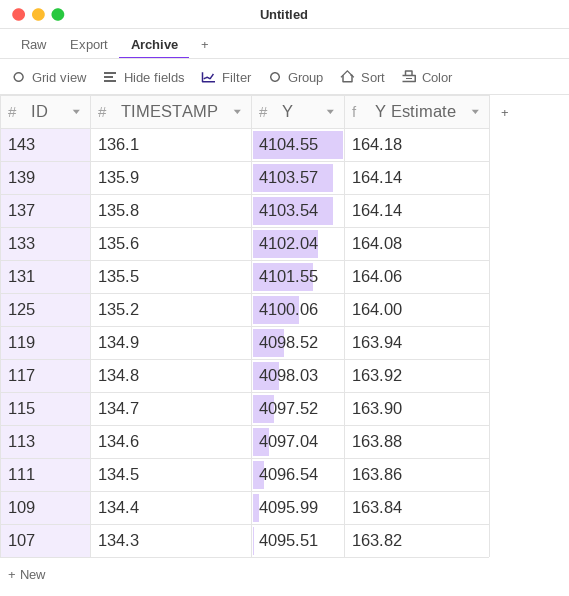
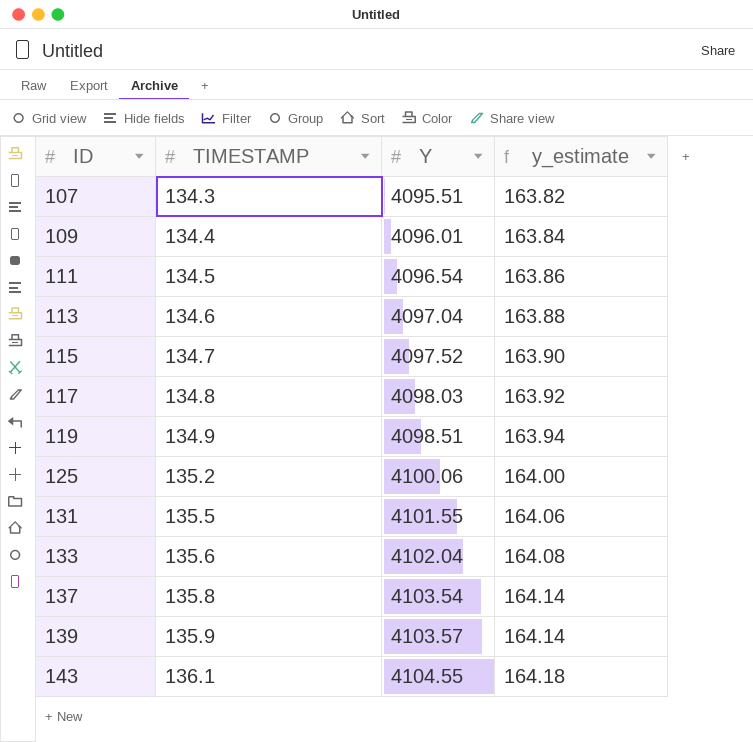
row order: ID descending -> ID ascending
column name: Y Estimate -> y_estimate
109 | Y: 4095.99 -> 4096.01
119 | Y: 4098.52 -> 4098.51

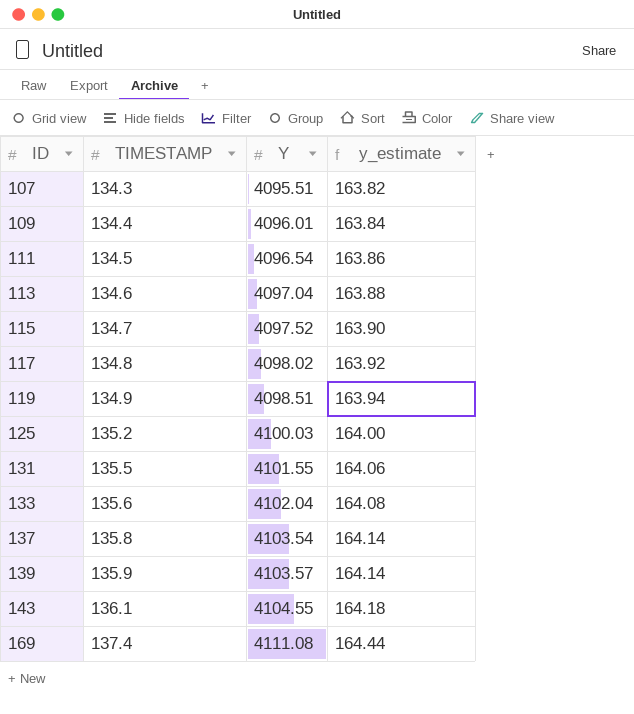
117 | Y: 4098.03 -> 4098.02
125 | Y: 4100.06 -> 4100.03
row 169: none -> 137.4 | 4111.08 | 164.44

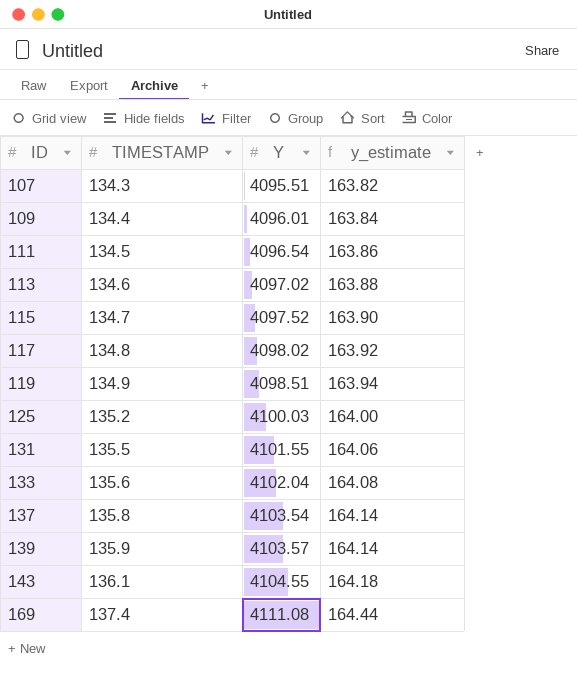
113 | Y: 4097.04 -> 4097.02

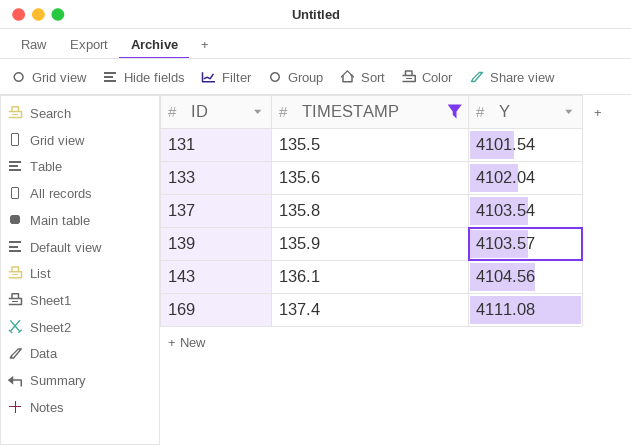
filter: none -> TIMESTAMP >= 135.5
column y_estimate | formula: [Y] * 0.04 -> none
131 | Y: 4101.55 -> 4101.54
143 | Y: 4104.55 -> 4104.56

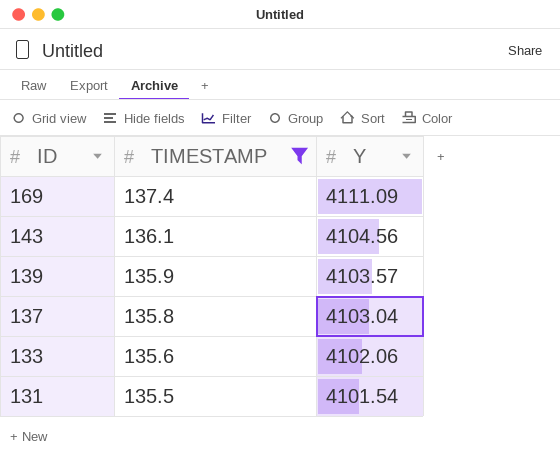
row order: ID ascending -> ID descending
169 | Y: 4111.08 -> 4111.09
137 | Y: 4103.54 -> 4103.04
133 | Y: 4102.04 -> 4102.06

